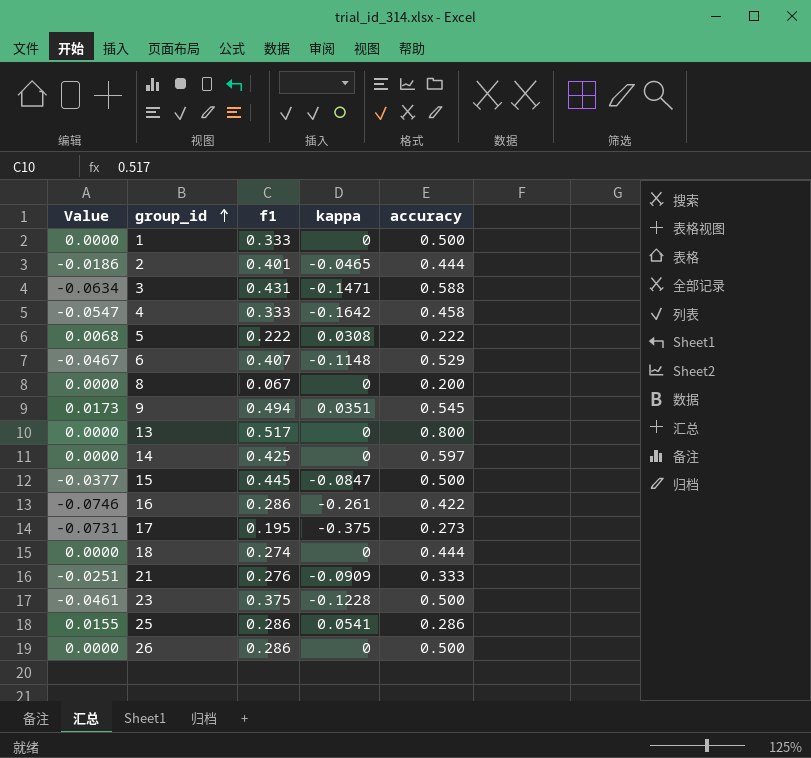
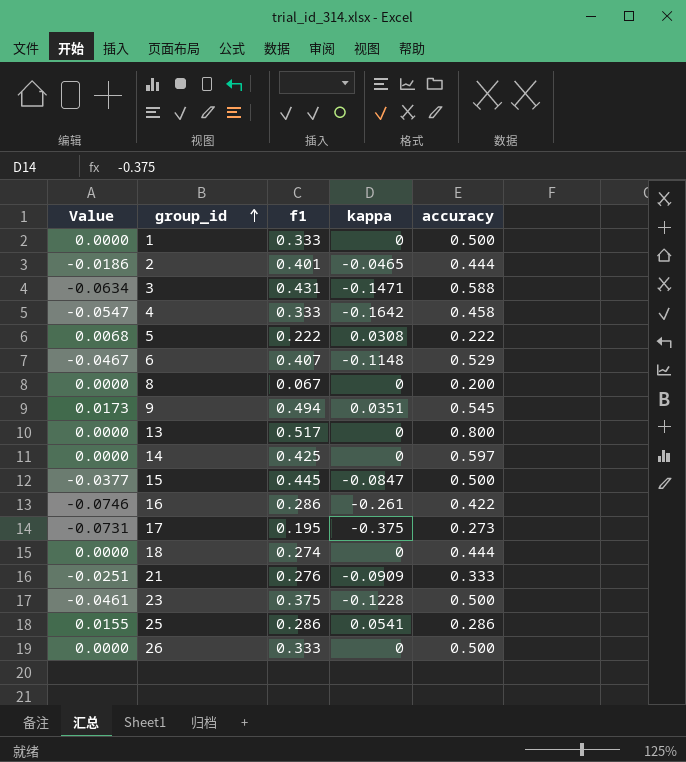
26 | f1: 0.286 -> 0.333

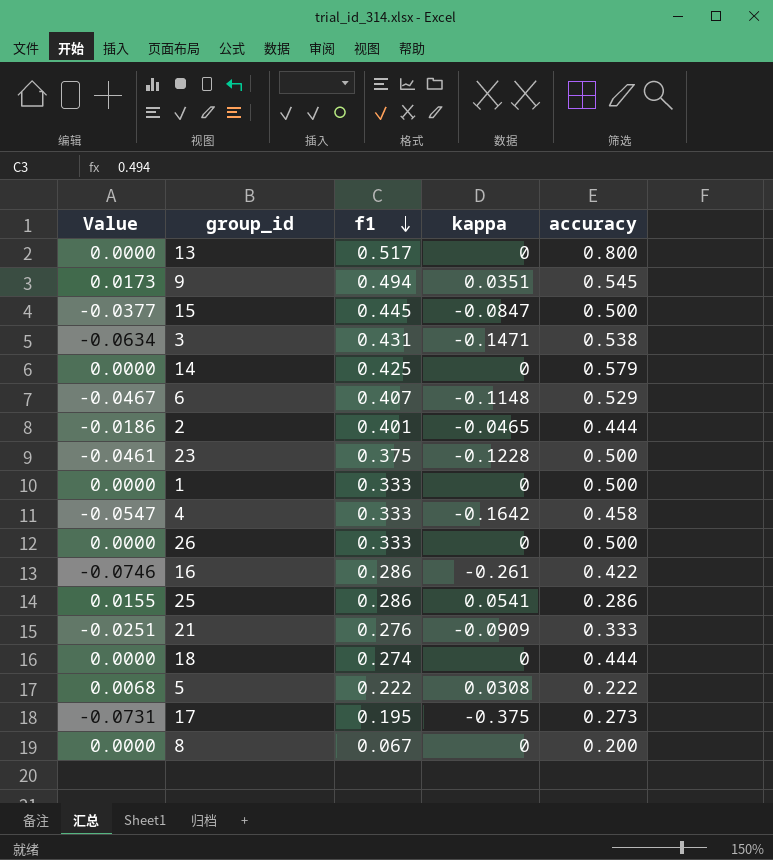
row order: group_id ascending -> f1 descending
3 | accuracy: 0.588 -> 0.538
14 | accuracy: 0.597 -> 0.579

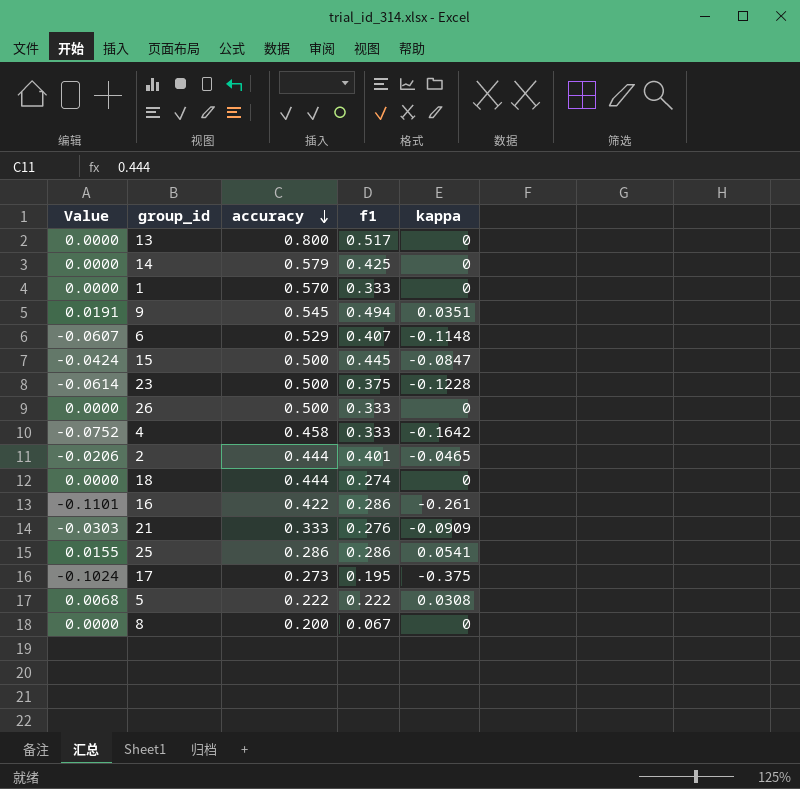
row order: f1 descending -> accuracy descending
column Value | formula: [f1] * [kappa] -> [accuracy] * [kappa]
column accuracy | position: 5 -> 3
row 3: -0.0634 | 0.431 | -0.1471 | 0.538 -> none
1 | accuracy: 0.500 -> 0.570

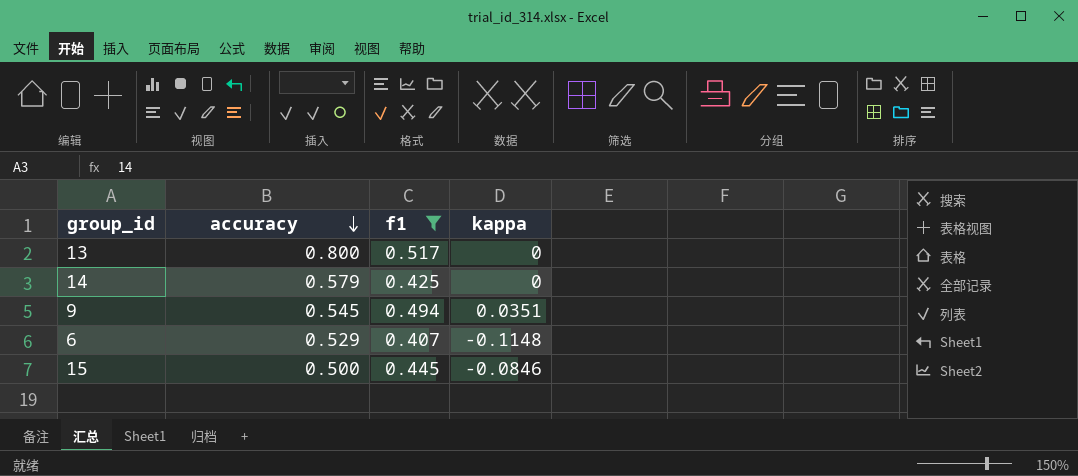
filter: none -> f1 >= 0.407
column Value | formula: [accuracy] * [kappa] -> none
15 | kappa: -0.0847 -> -0.0846

